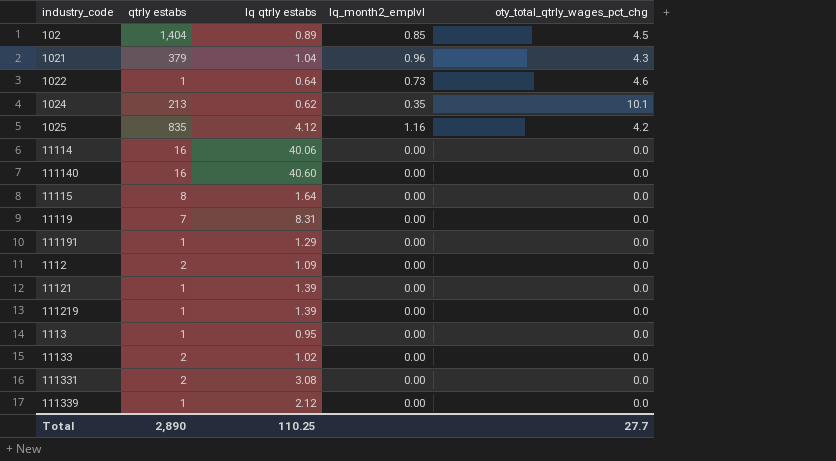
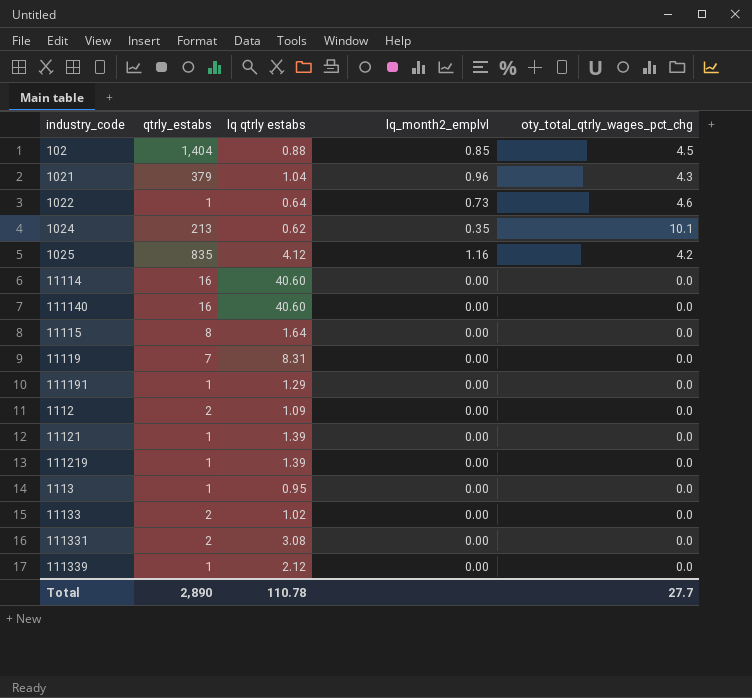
column name: qtrly estabs -> qtrly_estabs
102 | lq qtrly estabs: 0.89 -> 0.88
11114 | lq qtrly estabs: 40.06 -> 40.60
Total | lq qtrly estabs: 110.25 -> 110.78

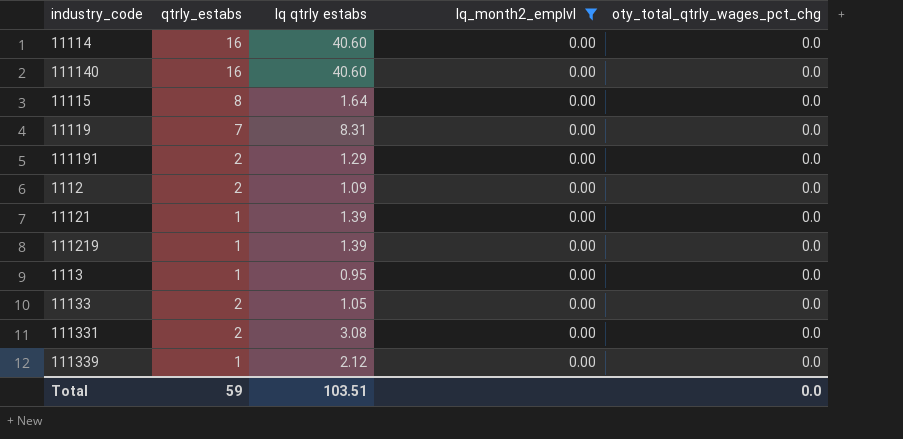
filter: none -> lq_month2_emplvl = 0.00
111191 | qtrly_estabs: 1 -> 2
11133 | lq qtrly estabs: 1.02 -> 1.05
Total | qtrly_estabs: 2,890 -> 59
Total | lq qtrly estabs: 110.78 -> 103.51
Total | oty_total_qtrly_wages_pct_chg: 27.7 -> 0.0

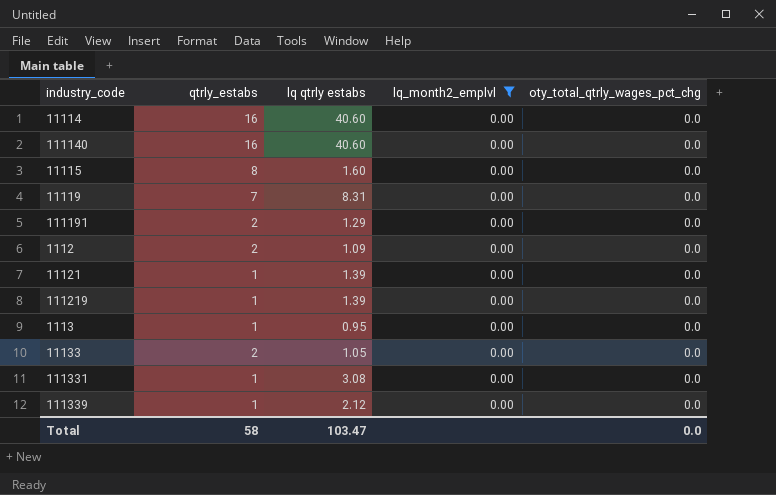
11115 | lq qtrly estabs: 1.64 -> 1.60
111331 | qtrly_estabs: 2 -> 1
Total | qtrly_estabs: 59 -> 58
Total | lq qtrly estabs: 103.51 -> 103.47

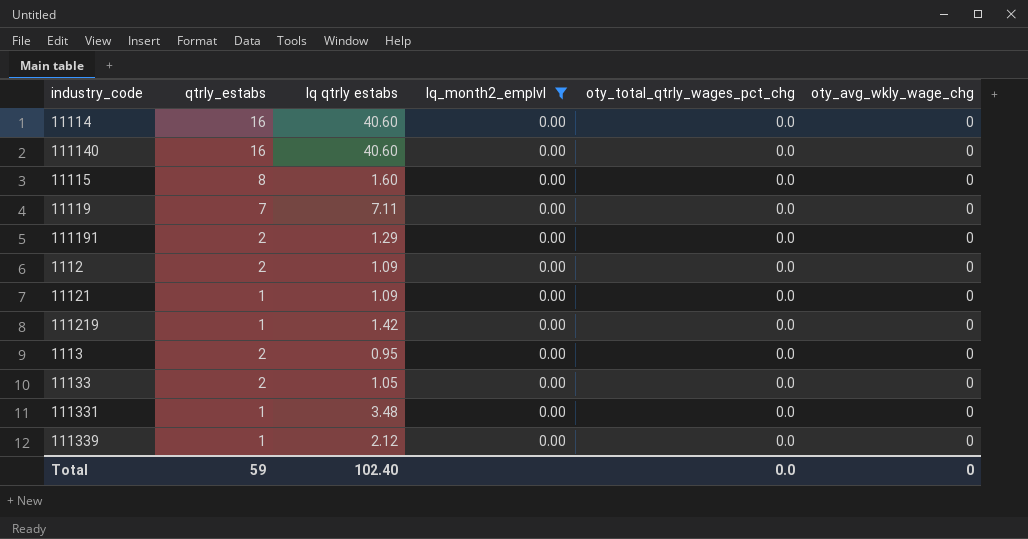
column oty_avg_wkly_wage_chg | position: none -> 6
11119 | lq qtrly estabs: 8.31 -> 7.11
11121 | lq qtrly estabs: 1.39 -> 1.09
111219 | lq qtrly estabs: 1.39 -> 1.42
1113 | qtrly_estabs: 1 -> 2
111331 | lq qtrly estabs: 3.08 -> 3.48
Total | qtrly_estabs: 58 -> 59
Total | lq qtrly estabs: 103.47 -> 102.40

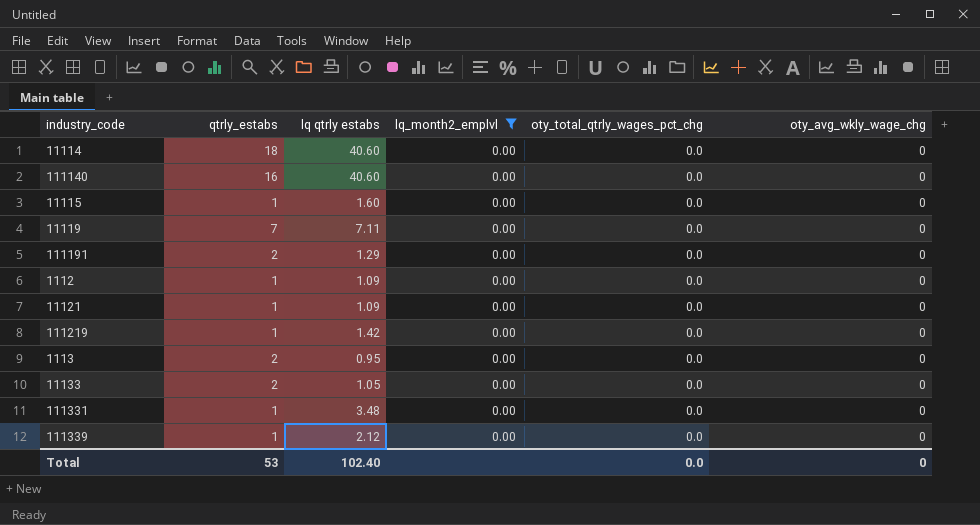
11114 | qtrly_estabs: 16 -> 18
11115 | qtrly_estabs: 8 -> 1
1112 | qtrly_estabs: 2 -> 1
Total | qtrly_estabs: 59 -> 53

